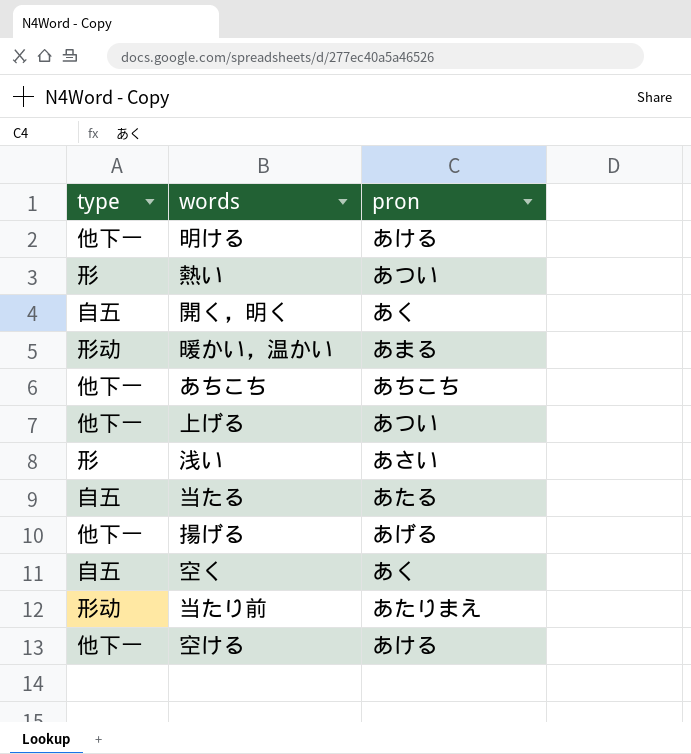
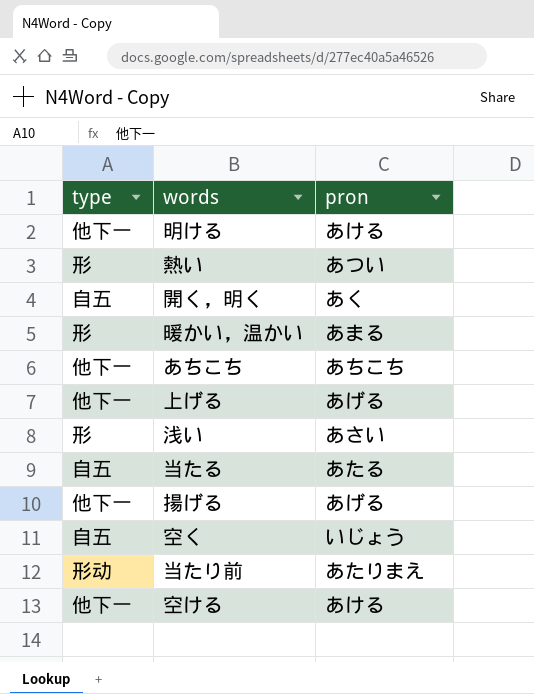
暖かい，温かい | type: 形动 -> 形
上げる | pron: あつい -> あげる
空く | pron: あく -> いじょう

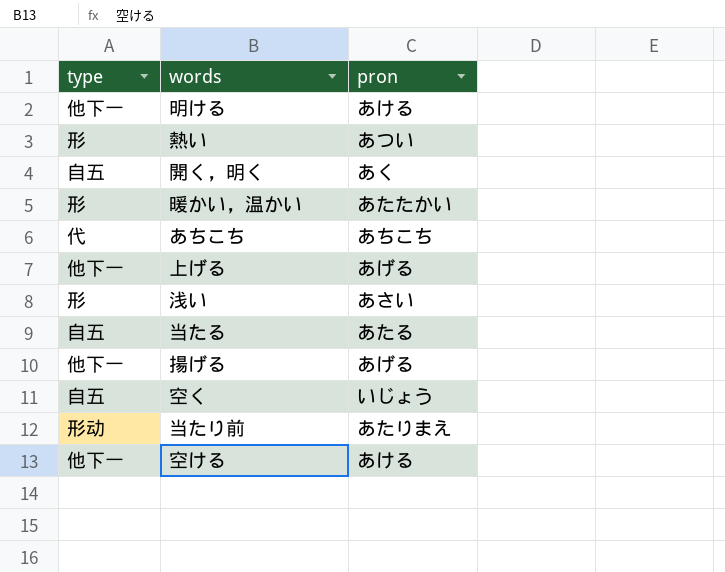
暖かい，温かい | pron: あまる -> あたたかい
あちこち | type: 他下一 -> 代

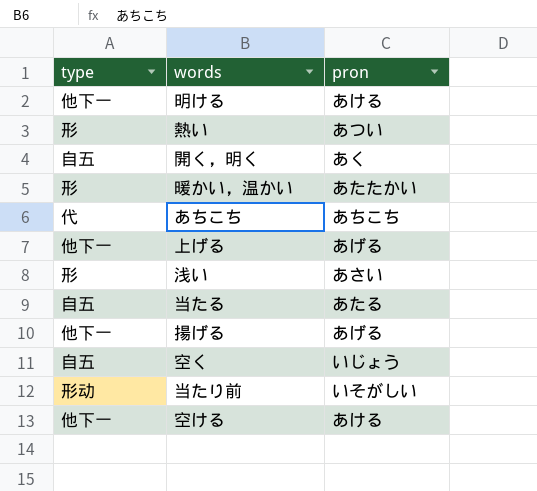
当たり前 | pron: あたりまえ -> いそがしい

